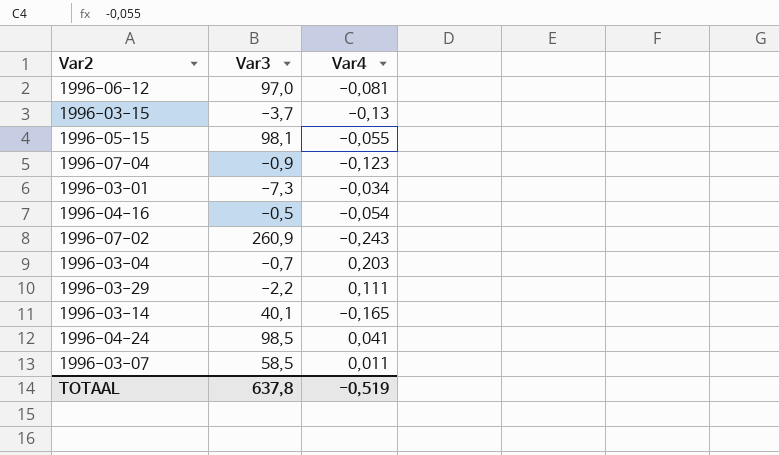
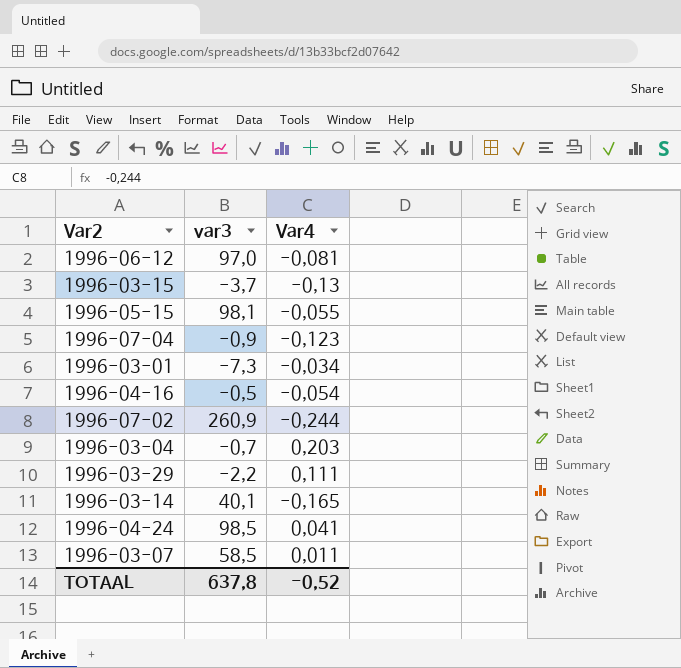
column name: Var3 -> var3
1996-07-02 | Var4: -0,243 -> -0,244
TOTAAL | Var4: -0,519 -> -0,52

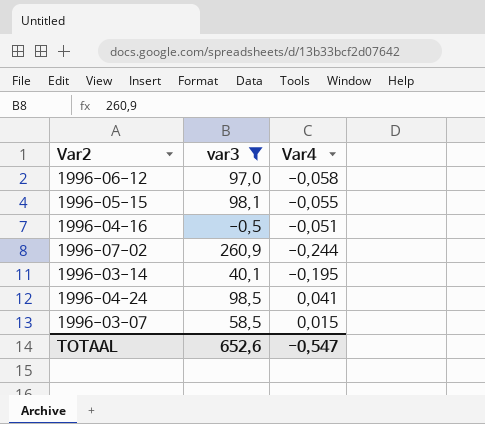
filter: none -> var3 >= -0,5
1996-06-12 | Var4: -0,081 -> -0,058
1996-04-16 | Var4: -0,054 -> -0,051
1996-03-14 | Var4: -0,165 -> -0,195
1996-03-07 | Var4: 0,011 -> 0,015
TOTAAL | var3: 637,8 -> 652,6
TOTAAL | Var4: -0,52 -> -0,547

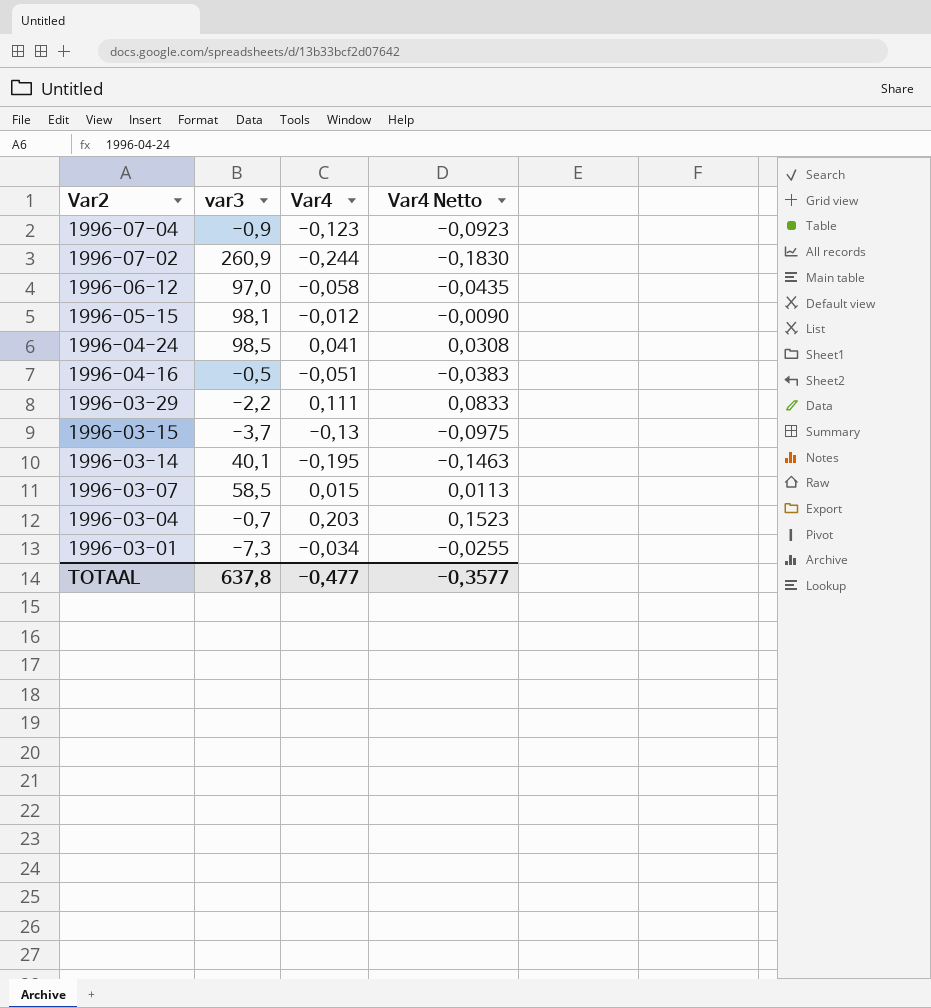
filter: var3 >= -0,5 -> none
row order: none -> Var2 descending
column Var4 Netto | formula: none -> [Var4] * 0,75
1996-05-15 | Var4: -0,055 -> -0,012
TOTAAL | var3: 652,6 -> 637,8
TOTAAL | Var4: -0,547 -> -0,477

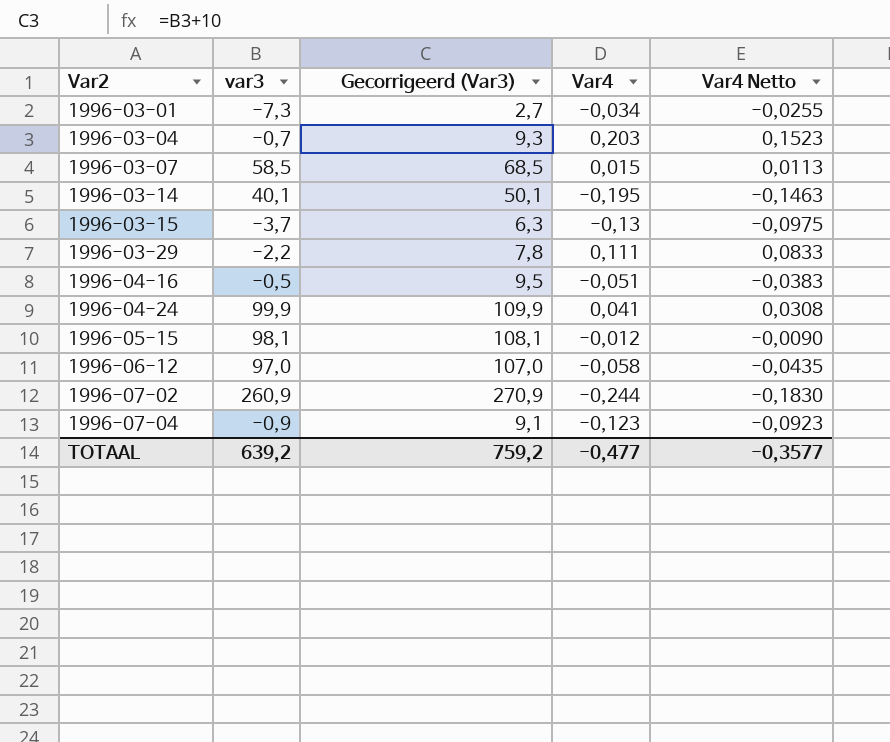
row order: Var2 descending -> Var2 ascending
column Gecorrigeerd (Var3) | formula: none -> [var3] + 10
1996-04-24 | var3: 98,5 -> 99,9
TOTAAL | var3: 637,8 -> 639,2

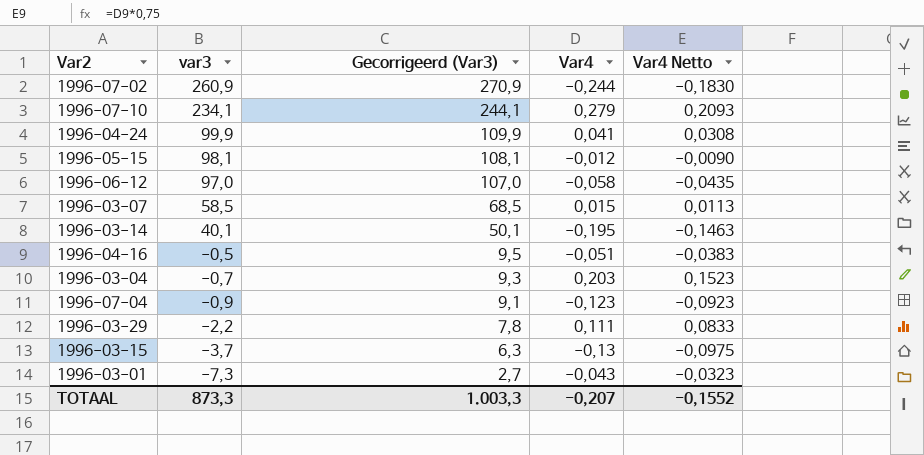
row order: Var2 ascending -> var3 descending
row 1996-07-10: none -> 234,1 | 244,1 | 0,279 | 0,2093
1996-03-01 | Var4: -0,034 -> -0,043
1996-03-01 | Var4 Netto: -0,0255 -> -0,0323
TOTAAL | var3: 639,2 -> 873,3
TOTAAL | Gecorrigeerd (Var3): 759,2 -> 1.003,3
TOTAAL | Var4: -0,477 -> -0,207
TOTAAL | Var4 Netto: -0,3577 -> -0,1552

